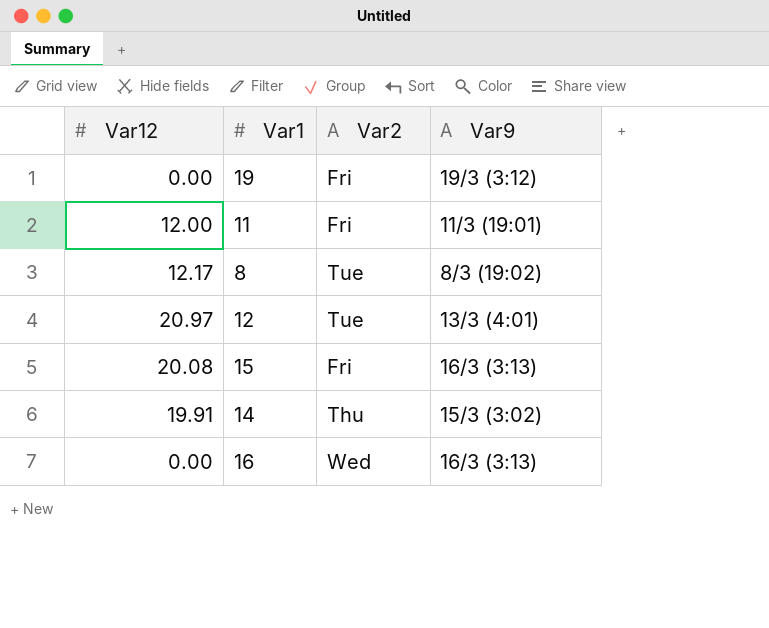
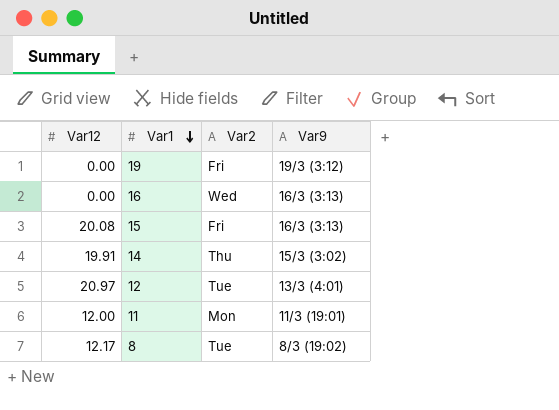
row order: none -> Var1 descending
11 | Var2: Fri -> Mon

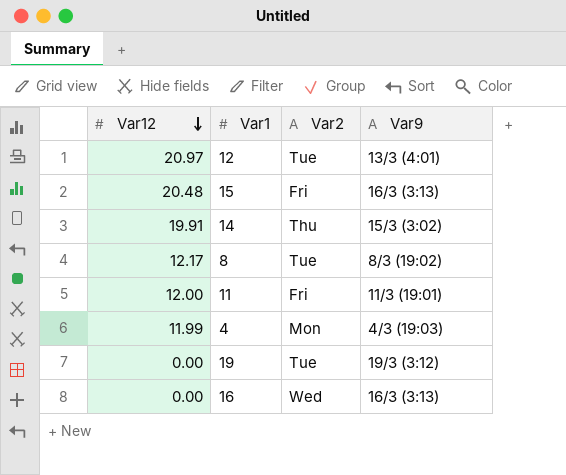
row order: Var1 descending -> Var12 descending
15 | Var12: 20.08 -> 20.48
11 | Var2: Mon -> Fri
row 4: none -> 11.99 | Mon | 4/3 (19:03)
19 | Var2: Fri -> Tue

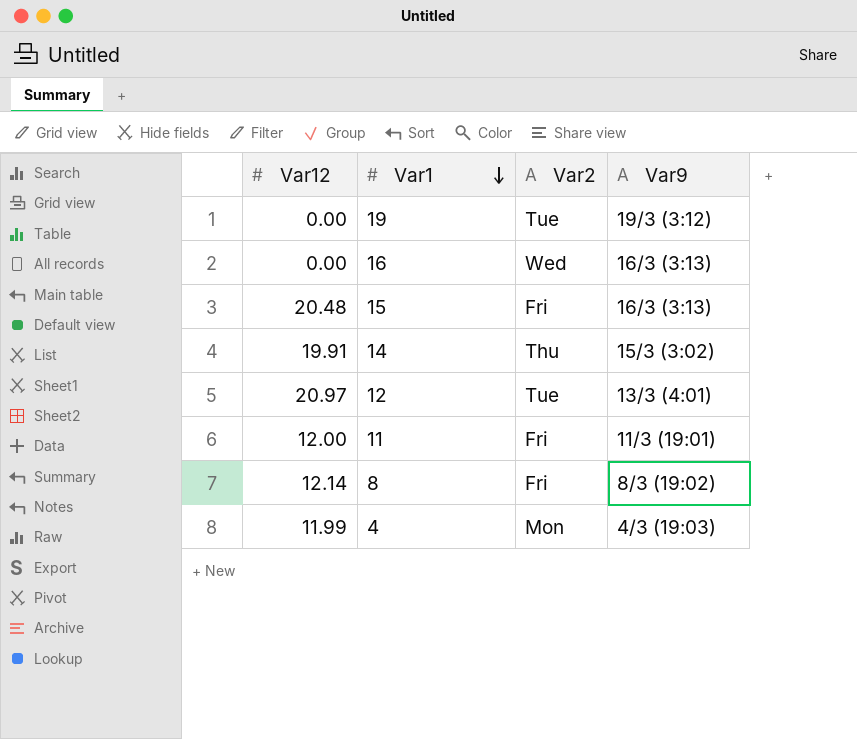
row order: Var12 descending -> Var1 descending
8 | Var12: 12.17 -> 12.14
8 | Var2: Tue -> Fri

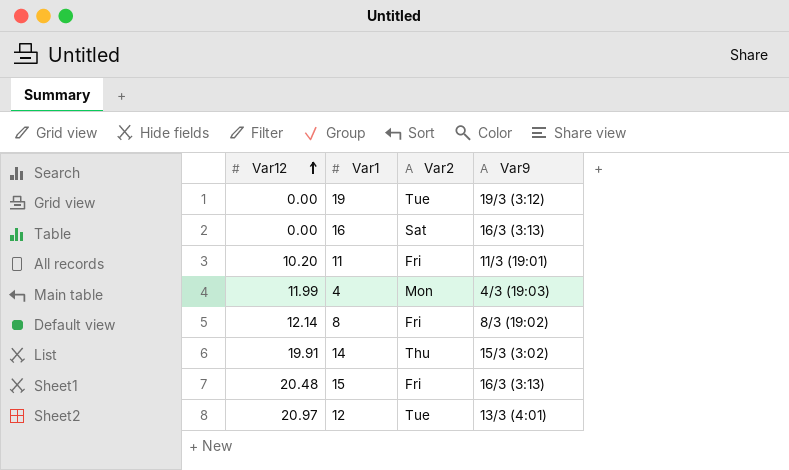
row order: Var1 descending -> Var12 ascending
16 | Var2: Wed -> Sat
11 | Var12: 12.00 -> 10.20

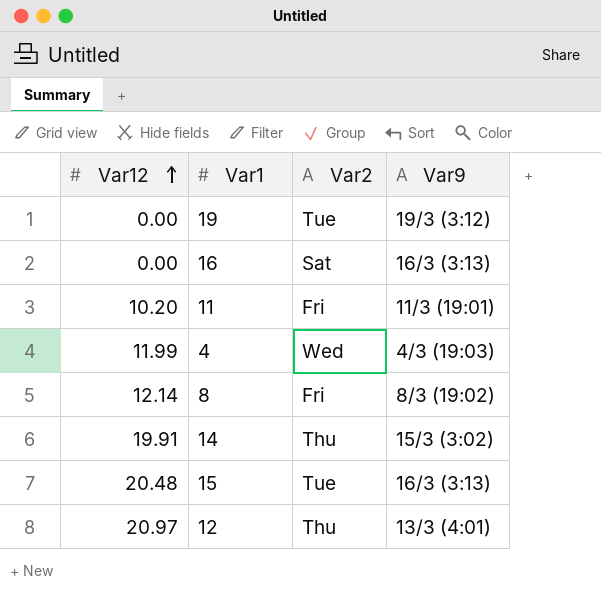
4 | Var2: Mon -> Wed
15 | Var2: Fri -> Tue
12 | Var2: Tue -> Thu

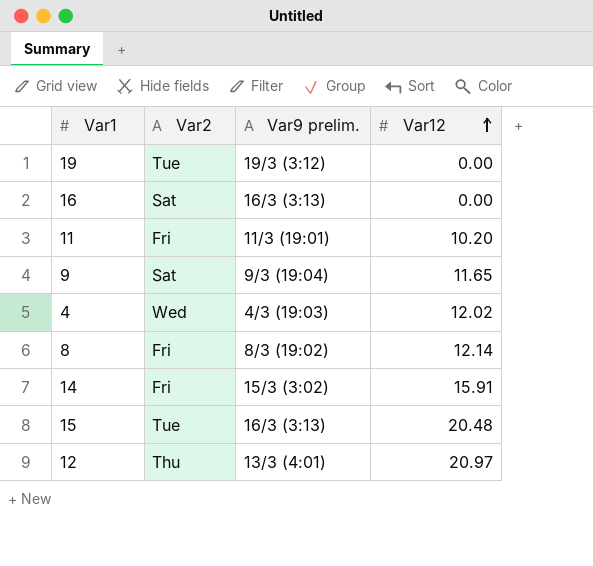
column name: Var9 -> Var9 prelim.
column Var12 | position: 1 -> 4
row 9: none -> Sat | 9/3 (19:04) | 11.65
4 | Var12: 11.99 -> 12.02
14 | Var2: Thu -> Fri
14 | Var12: 19.91 -> 15.91

